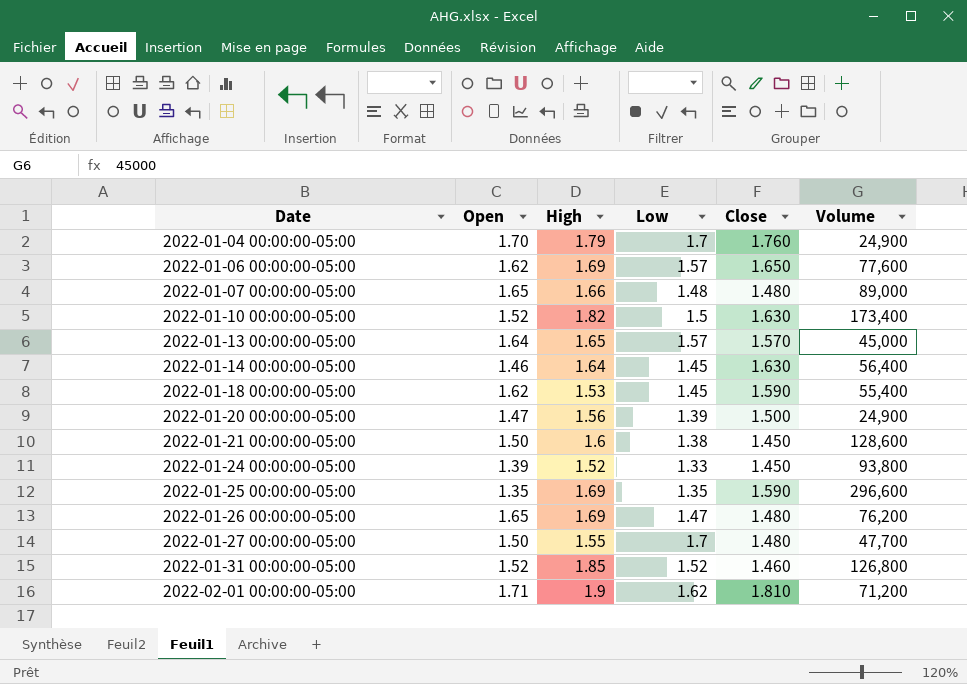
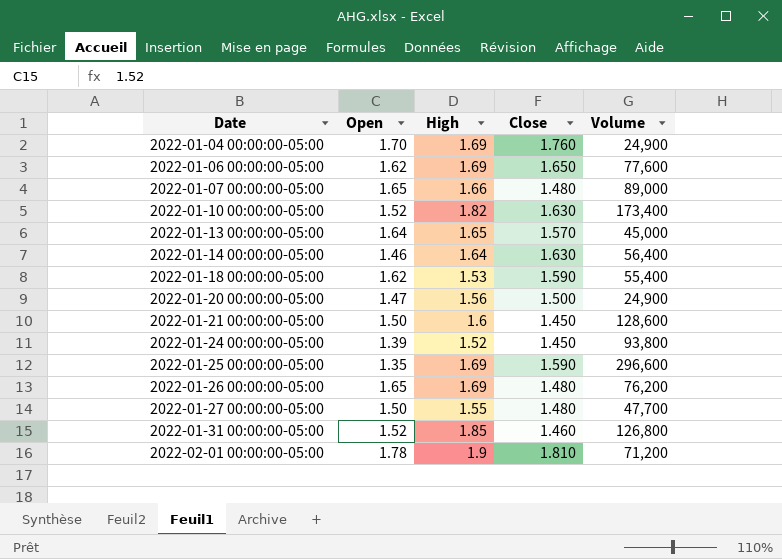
column Low | position: 4 -> none
2022-01-04 00:00:00-05:00 | High: 1.79 -> 1.69
2022-02-01 00:00:00-05:00 | Open: 1.71 -> 1.78

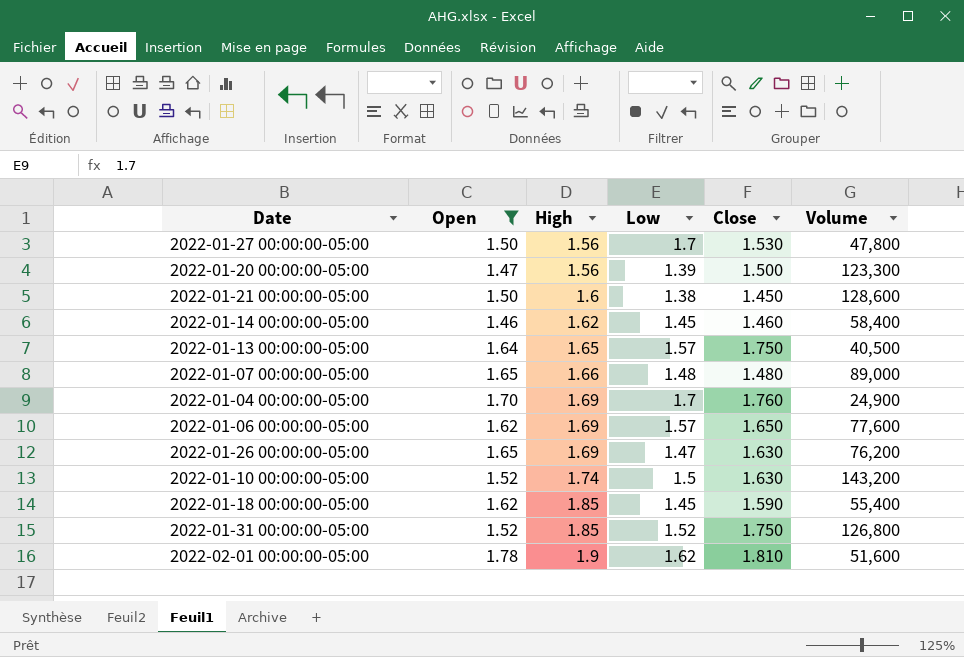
filter: none -> Open >= 1.46
row order: Date ascending -> High ascending
column Low | position: none -> 4
2022-01-27 00:00:00-05:00 | High: 1.55 -> 1.56
2022-01-27 00:00:00-05:00 | Close: 1.480 -> 1.530
2022-01-27 00:00:00-05:00 | Volume: 47,700 -> 47,800
2022-01-20 00:00:00-05:00 | Volume: 24,900 -> 123,300
2022-01-14 00:00:00-05:00 | High: 1.64 -> 1.62
2022-01-14 00:00:00-05:00 | Close: 1.630 -> 1.460
2022-01-14 00:00:00-05:00 | Volume: 56,400 -> 58,400
2022-01-13 00:00:00-05:00 | Close: 1.570 -> 1.750
2022-01-13 00:00:00-05:00 | Volume: 45,000 -> 40,500
2022-01-26 00:00:00-05:00 | Close: 1.480 -> 1.630
2022-01-10 00:00:00-05:00 | High: 1.82 -> 1.74
2022-01-10 00:00:00-05:00 | Volume: 173,400 -> 143,200
2022-01-18 00:00:00-05:00 | High: 1.53 -> 1.85
2022-01-31 00:00:00-05:00 | Close: 1.460 -> 1.750
2022-02-01 00:00:00-05:00 | Volume: 71,200 -> 51,600

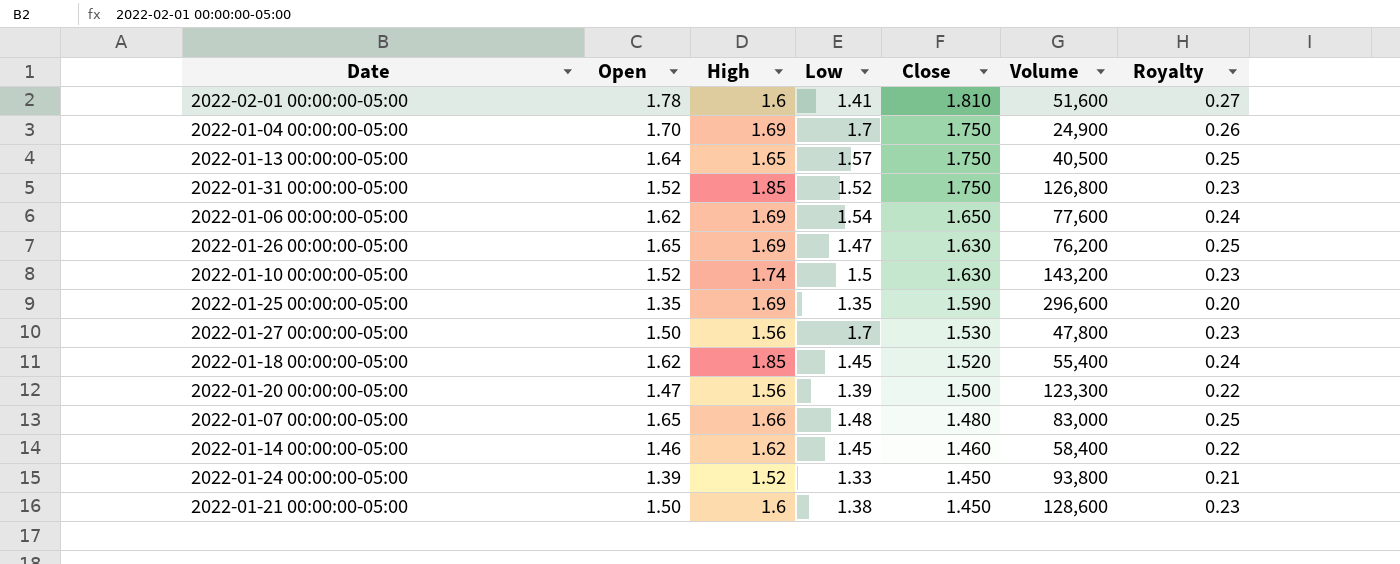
filter: Open >= 1.46 -> none
row order: High ascending -> Close descending
column Royalty | formula: none -> [Open] * 0.15
2022-02-01 00:00:00-05:00 | High: 1.9 -> 1.6
2022-02-01 00:00:00-05:00 | Low: 1.62 -> 1.41
2022-01-04 00:00:00-05:00 | Close: 1.760 -> 1.750
2022-01-06 00:00:00-05:00 | Low: 1.57 -> 1.54
2022-01-18 00:00:00-05:00 | Close: 1.590 -> 1.520
2022-01-07 00:00:00-05:00 | Volume: 89,000 -> 83,000

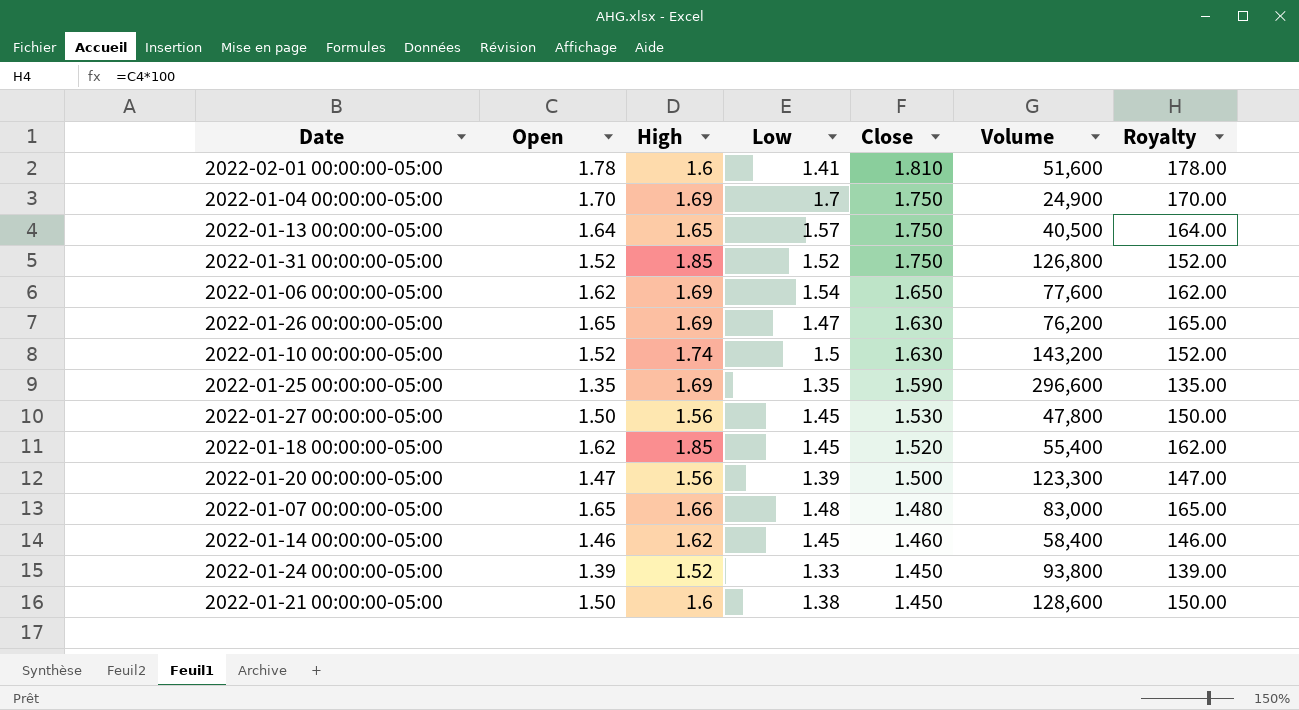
column Royalty | formula: [Open] * 0.15 -> [Open] * 100
2022-01-27 00:00:00-05:00 | Low: 1.7 -> 1.45

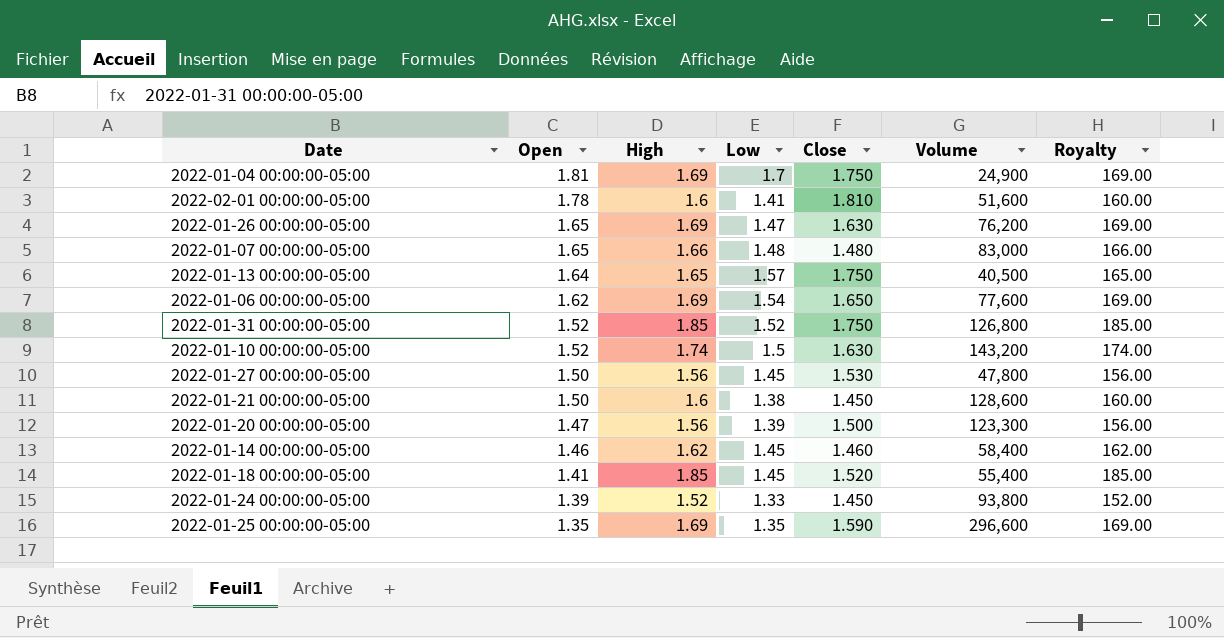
row order: Close descending -> Open descending
column Royalty | formula: [Open] * 100 -> [High] * 100
2022-01-04 00:00:00-05:00 | Open: 1.70 -> 1.81
2022-01-18 00:00:00-05:00 | Open: 1.62 -> 1.41

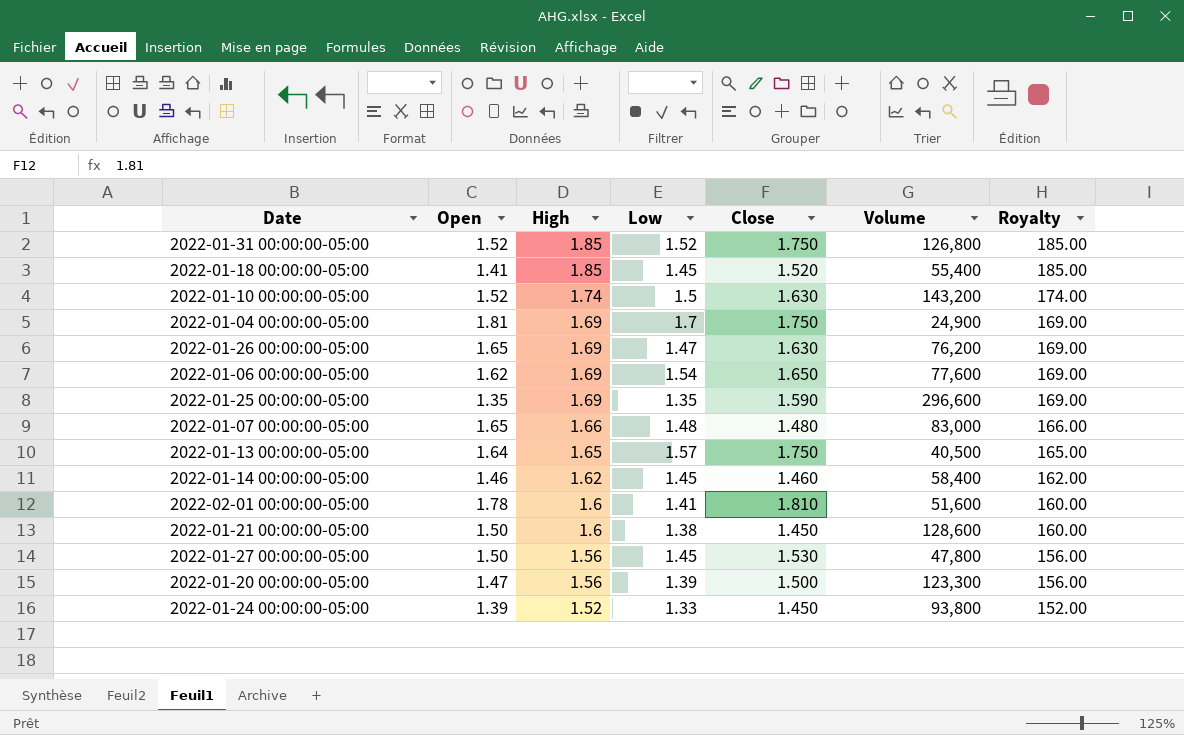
row order: Open descending -> High descending

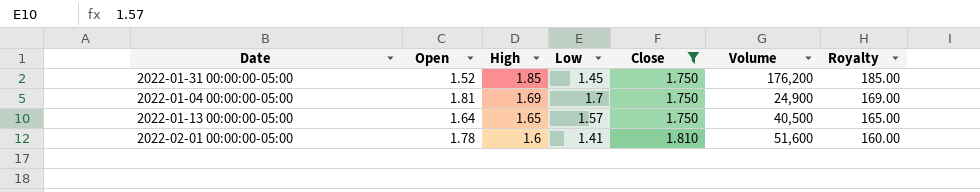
filter: none -> Close >= 1.750
2022-01-31 00:00:00-05:00 | Low: 1.52 -> 1.45
2022-01-31 00:00:00-05:00 | Volume: 126,800 -> 176,200

